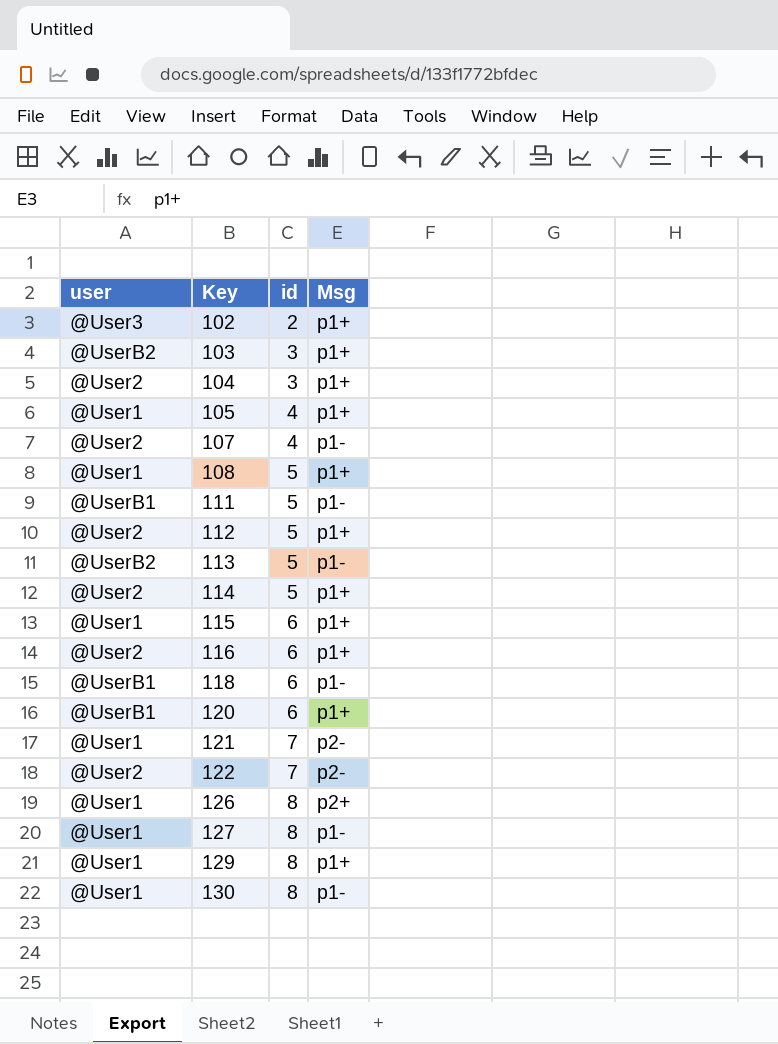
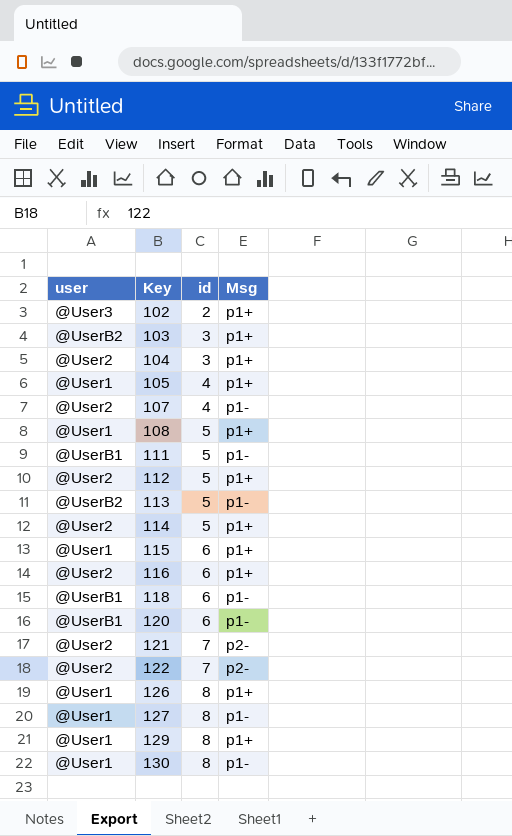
120 | Msg: p1+ -> p1-
121 | user: @User1 -> @User2
126 | Msg: p2+ -> p1+

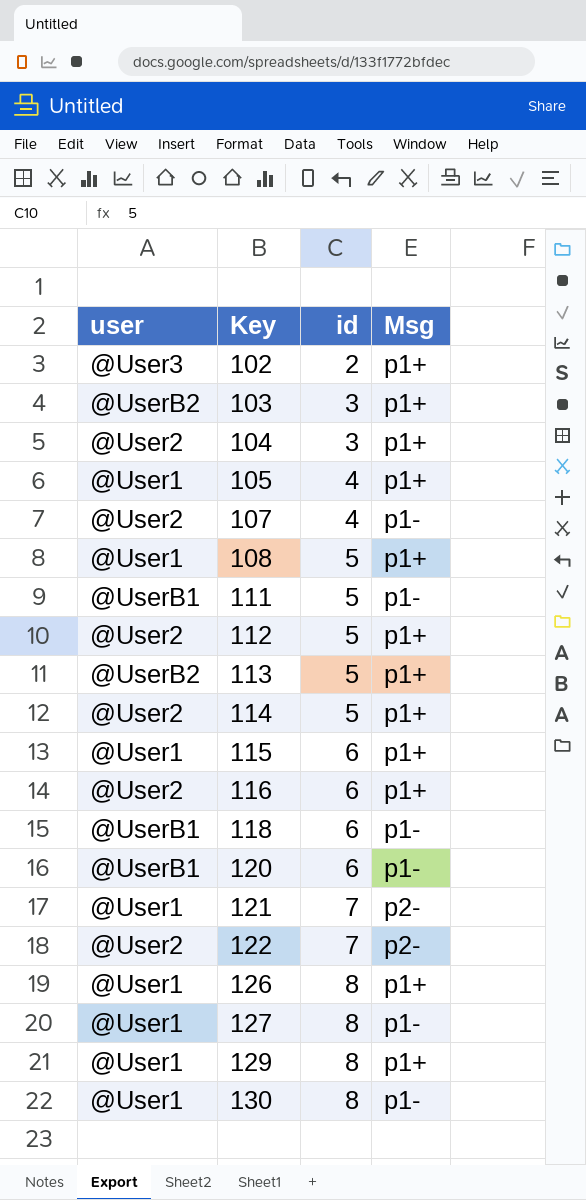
113 | Msg: p1- -> p1+
121 | user: @User2 -> @User1

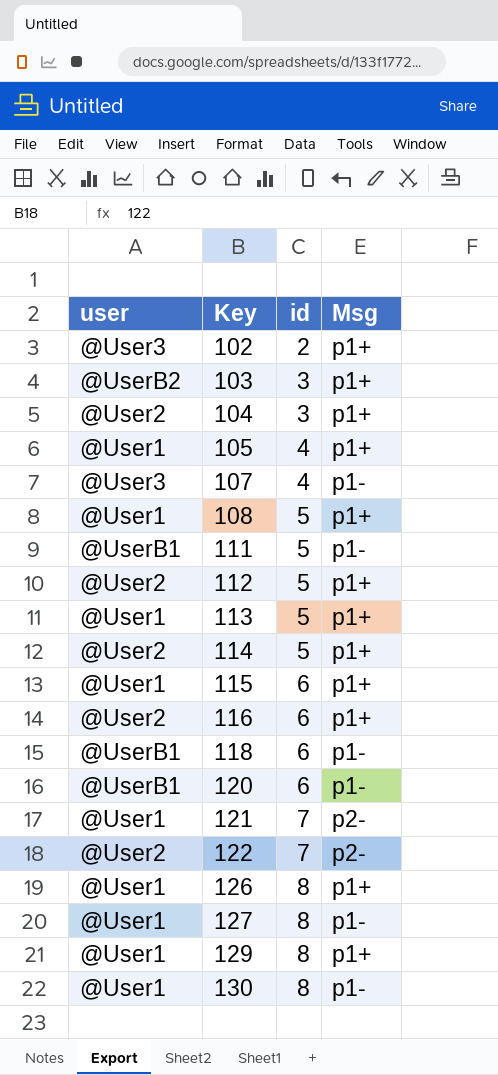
107 | user: @User2 -> @User3
113 | user: @UserB2 -> @User1

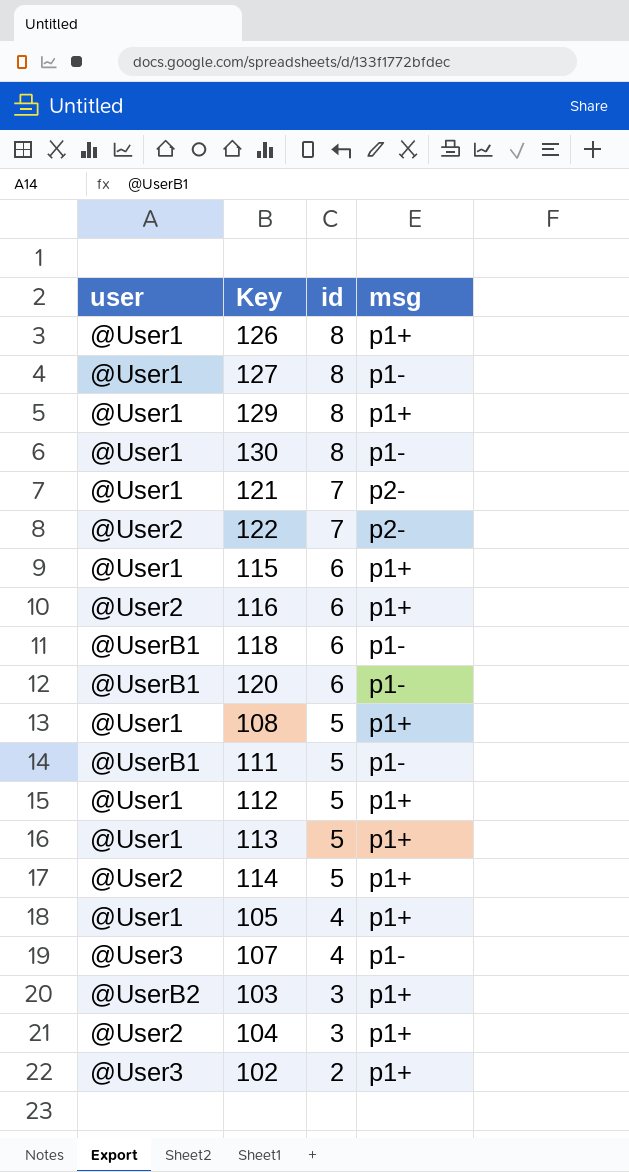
row order: Key ascending -> id descending
column name: Msg -> msg
112 | user: @User2 -> @User1

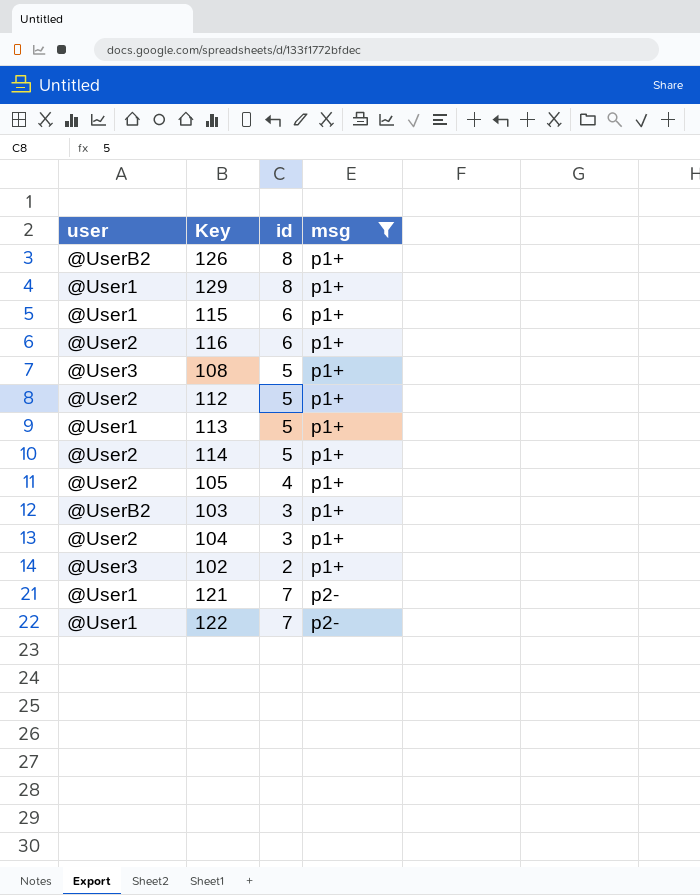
filter: none -> msg != p1-
row order: id descending -> msg ascending
126 | user: @User1 -> @UserB2
108 | user: @User1 -> @User3
112 | user: @User1 -> @User2
105 | user: @User1 -> @User2
122 | user: @User2 -> @User1

